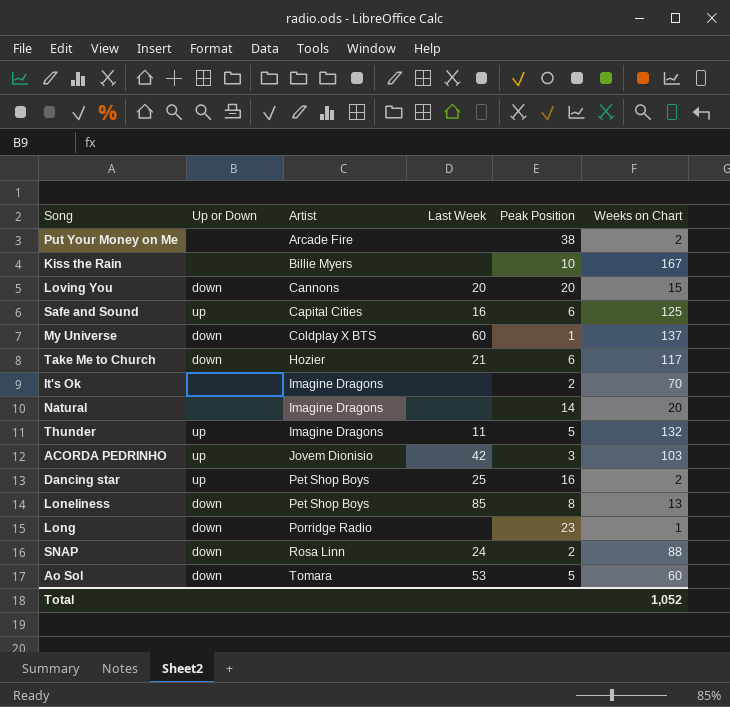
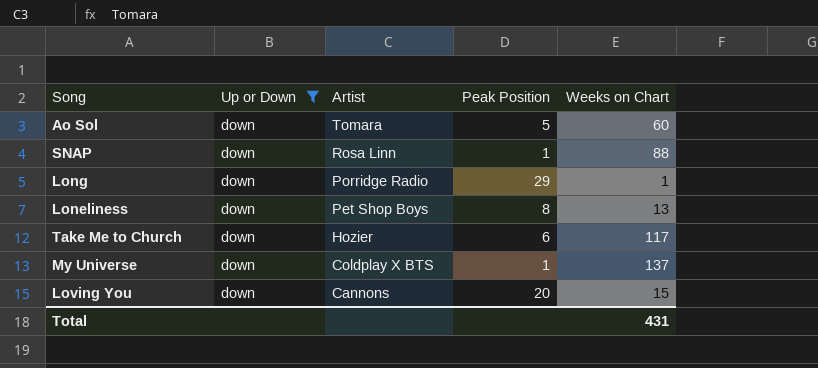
filter: none -> Up or Down = down
row order: Artist ascending -> Artist descending
column Last Week | position: 4 -> none
SNAP | Peak Position: 2 -> 1
Long | Peak Position: 23 -> 29
Total | Weeks on Chart: 1,052 -> 431

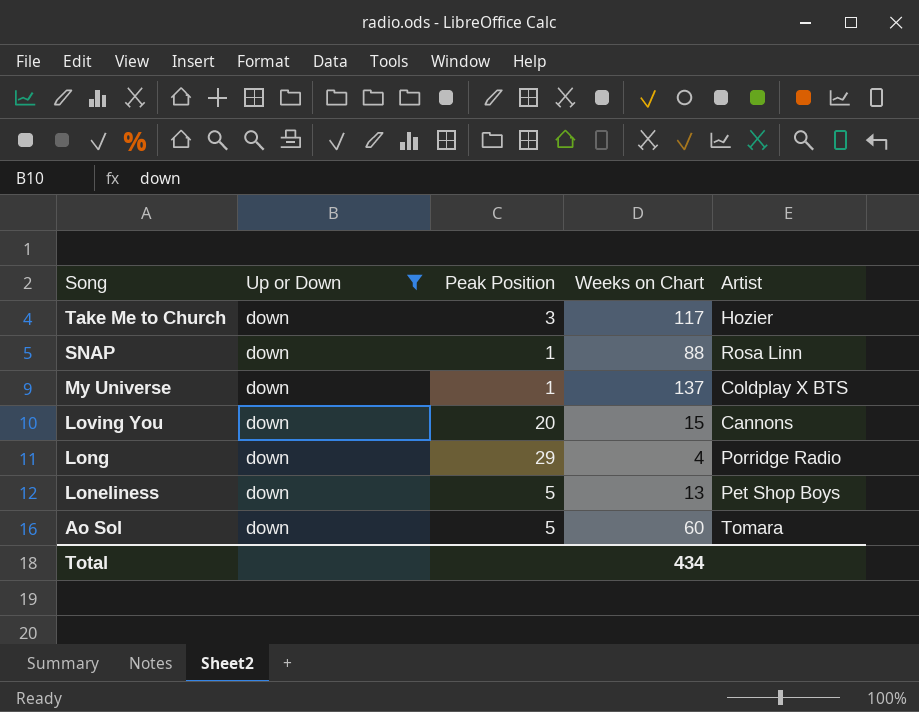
row order: Artist descending -> Song descending
column Artist | position: 3 -> 5
Take Me to Church | Peak Position: 6 -> 3
Long | Weeks on Chart: 1 -> 4
Loneliness | Peak Position: 8 -> 5
Total | Weeks on Chart: 431 -> 434

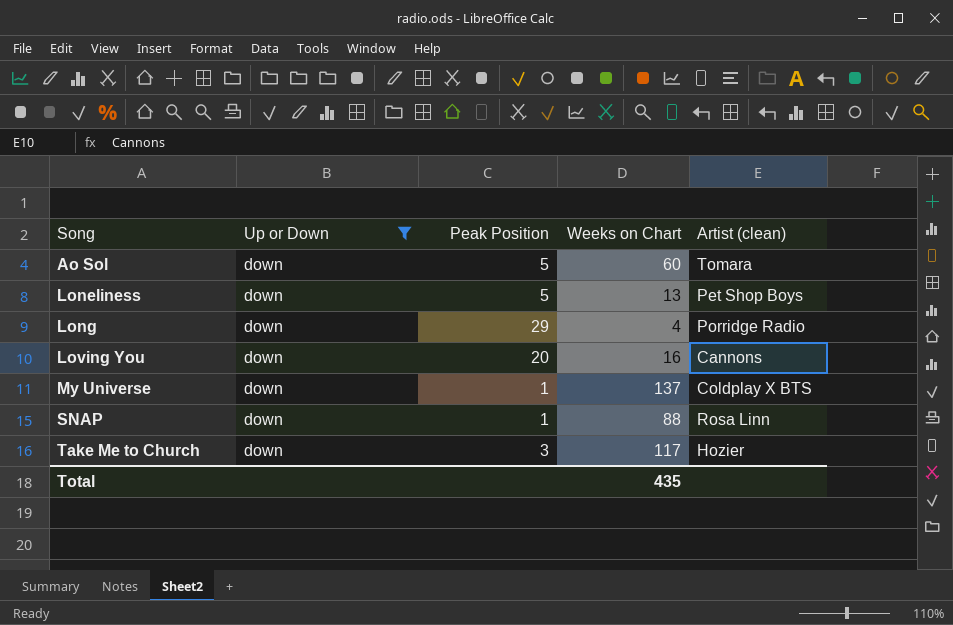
row order: Song descending -> Song ascending
column name: Artist -> Artist (clean)
Loving You | Weeks on Chart: 15 -> 16
Total | Weeks on Chart: 434 -> 435

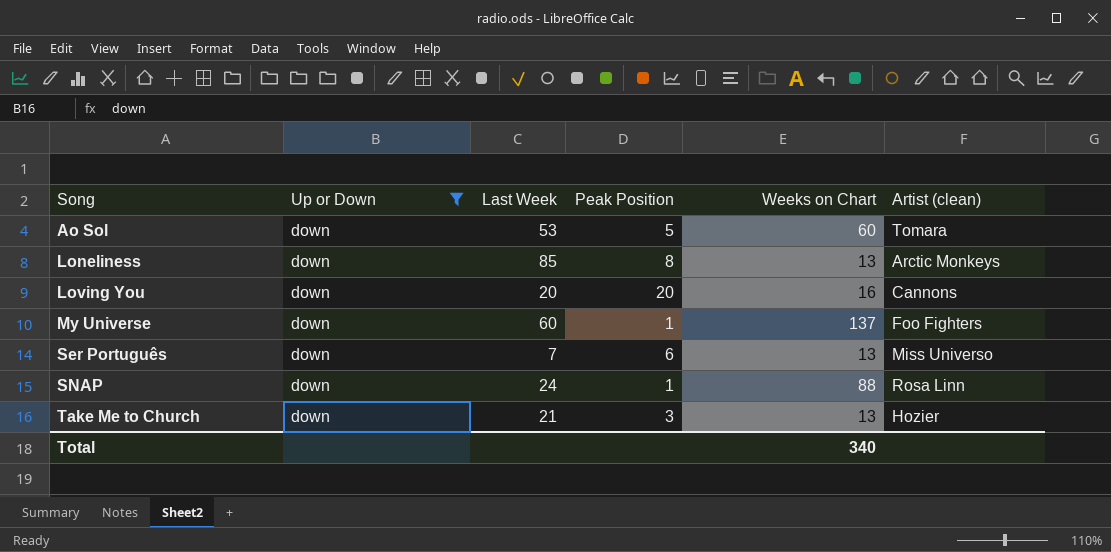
column Last Week | position: none -> 3
row Long: down | 29 | 4 | Porridge Radio -> none
Loneliness | Peak Position: 5 -> 8
Loneliness | Artist (clean): Pet Shop Boys -> Arctic Monkeys
My Universe | Artist (clean): Coldplay X BTS -> Foo Fighters
row Ser Português: none -> down | 7 | 6 | 13 | Miss Universo
Take Me to Church | Weeks on Chart: 117 -> 13
Total | Weeks on Chart: 435 -> 340

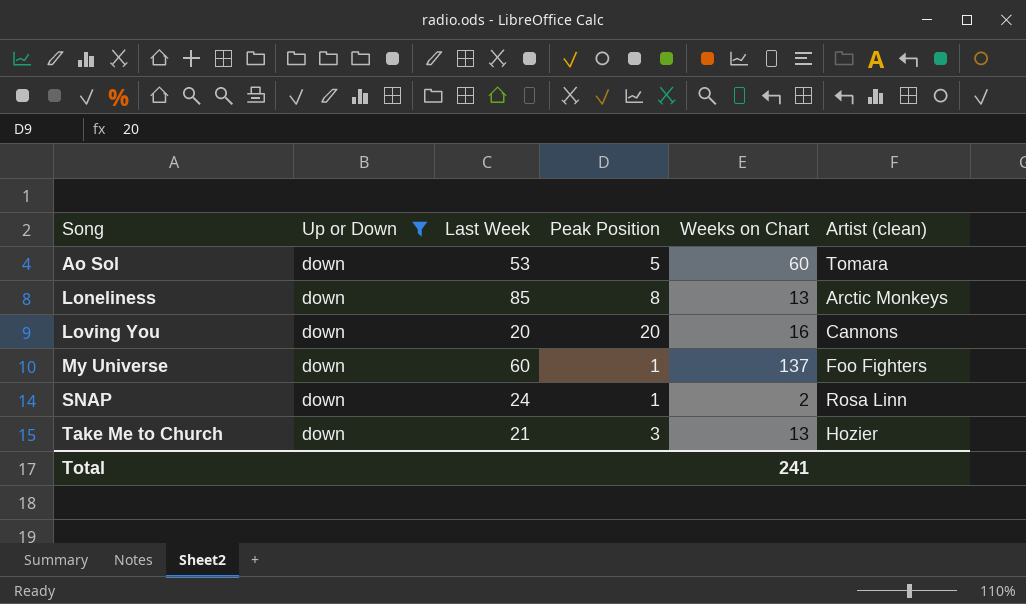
row Ser Português: down | 7 | 6 | 13 | Miss Universo -> none
SNAP | Weeks on Chart: 88 -> 2
Total | Weeks on Chart: 340 -> 241

